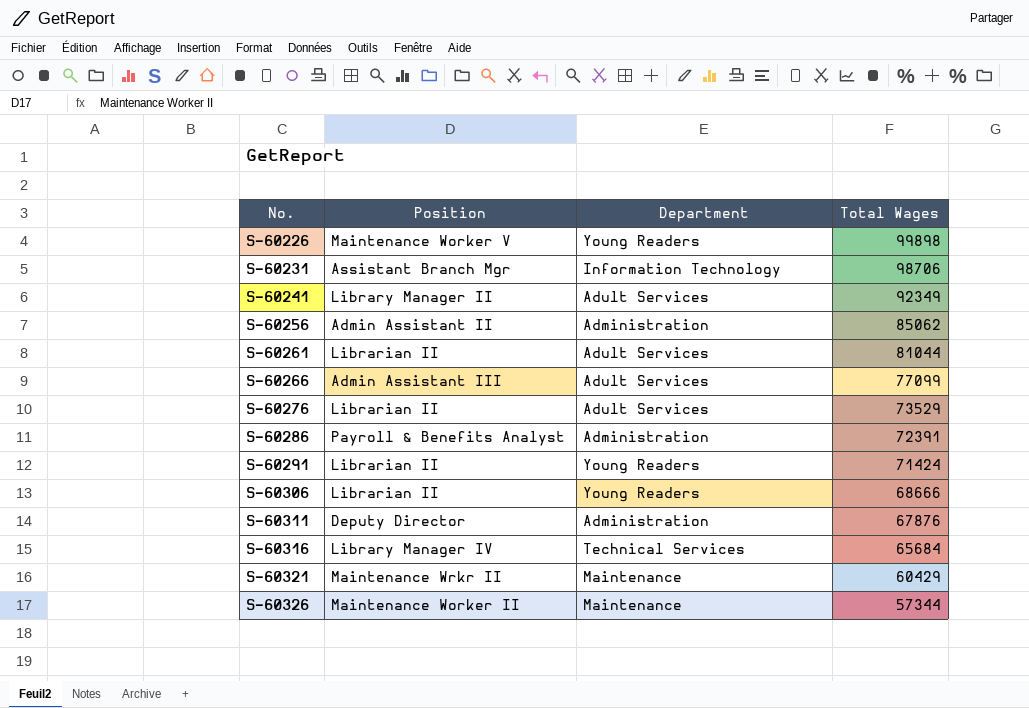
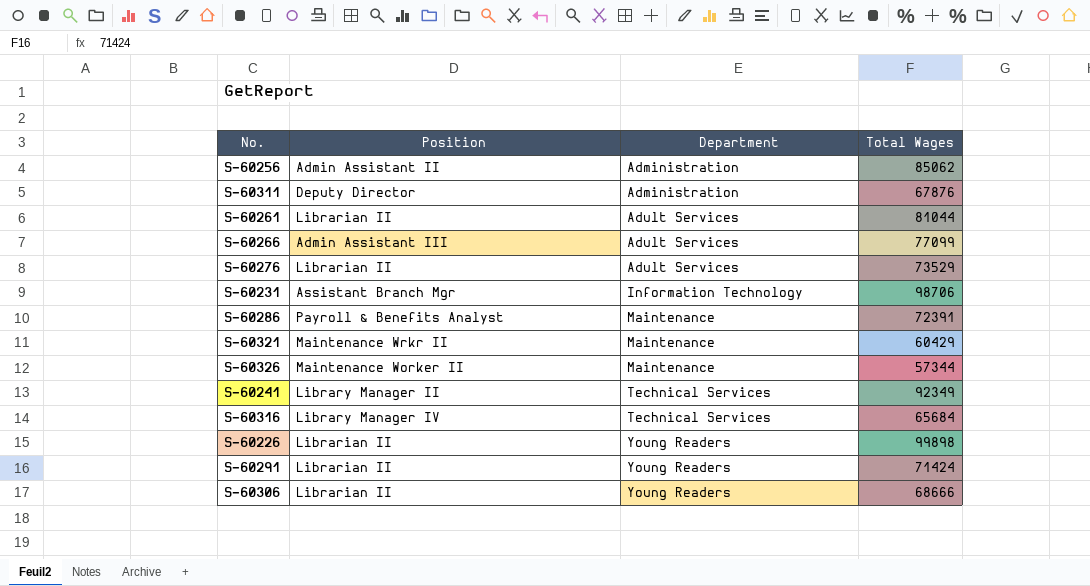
row order: No. ascending -> Department ascending
S-60286 | Department: Administration -> Maintenance
S-60241 | Department: Adult Services -> Technical Services
S-60226 | Position: Maintenance Worker V -> Librarian II

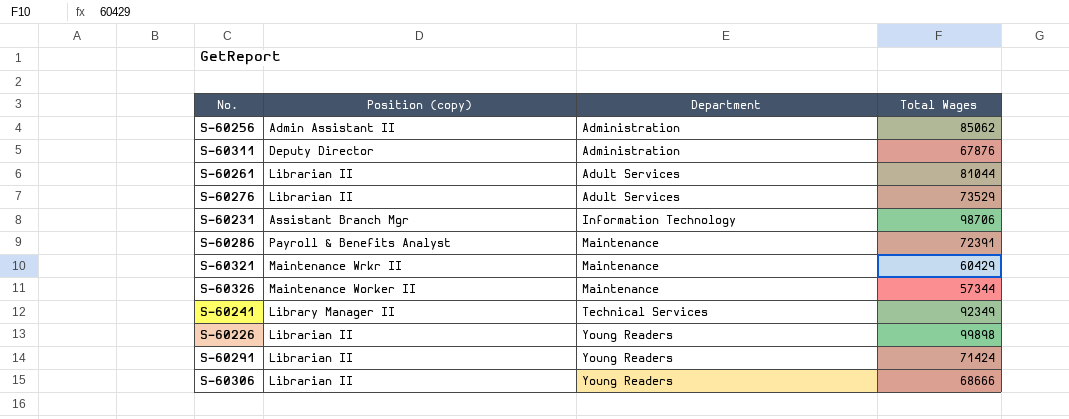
column name: Position -> Position (copy)
row S-60266: Admin Assistant III | Adult Services | 77099 -> none
row S-60316: Library Manager IV | Technical Services | 65684 -> none

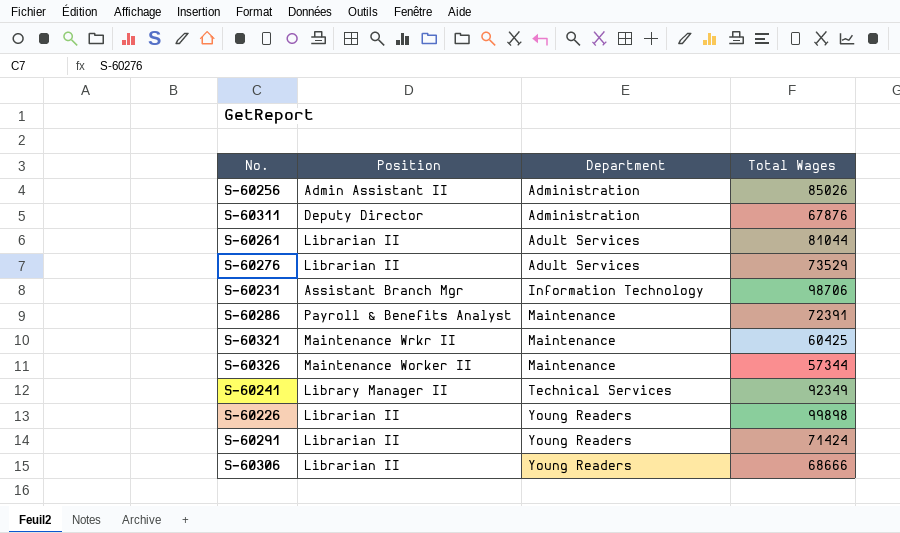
column name: Position (copy) -> Position
S-60256 | Total Wages: 85062 -> 85026
S-60321 | Total Wages: 60429 -> 60425

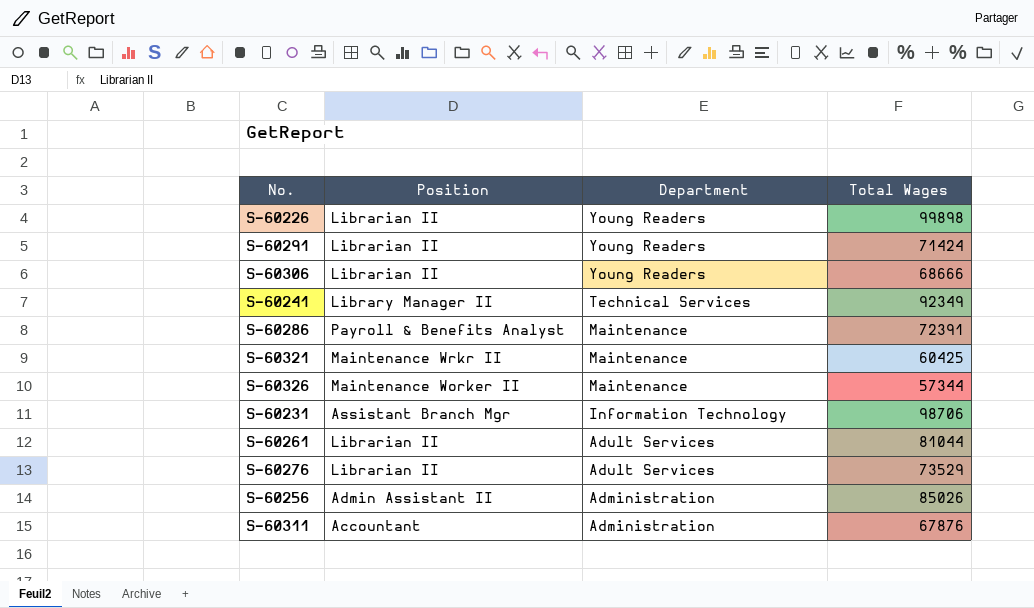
row order: Department ascending -> Department descending
S-60311 | Position: Deputy Director -> Accountant

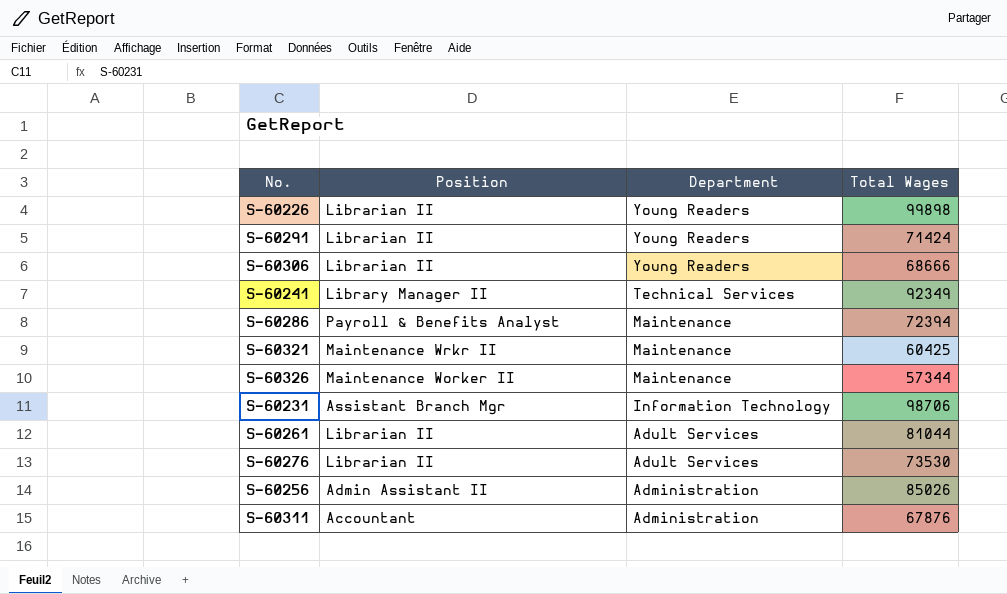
S-60286 | Total Wages: 72391 -> 72394
S-60276 | Total Wages: 73529 -> 73530

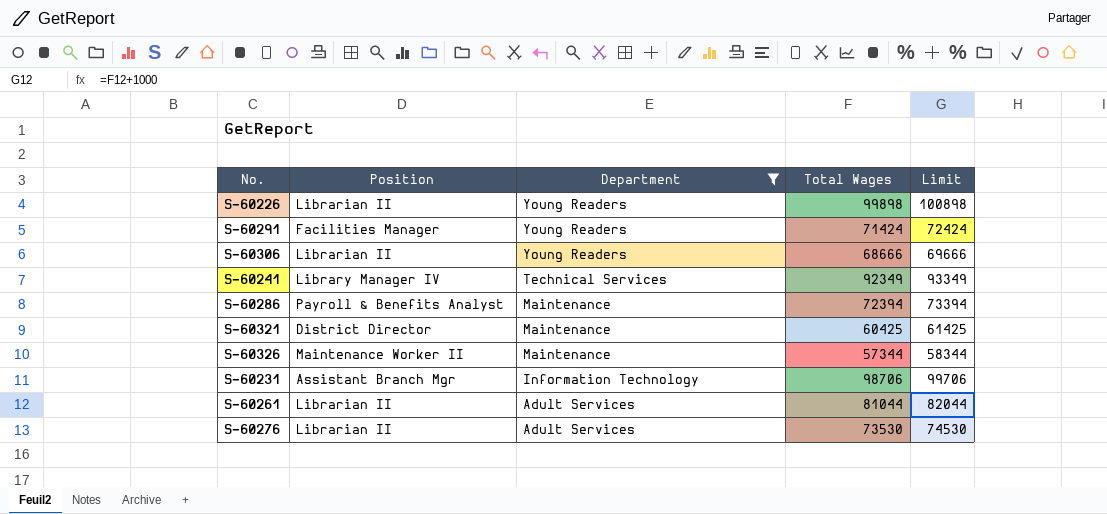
filter: none -> Department != Administration
column Limit | formula: none -> [Total Wages] + 1000
S-60291 | Position: Librarian II -> Facilities Manager
S-60241 | Position: Library Manager II -> Library Manager IV
S-60321 | Position: Maintenance Wrkr II -> District Director

